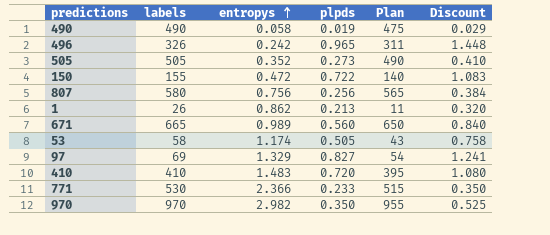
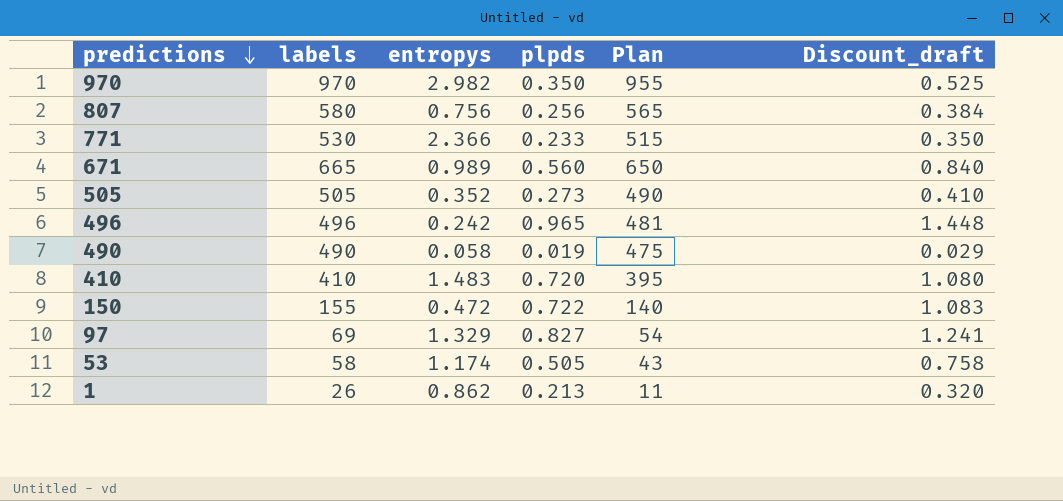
row order: entropys ascending -> predictions descending
column name: Discount -> Discount_draft
496 | labels: 326 -> 496
496 | Plan: 311 -> 481

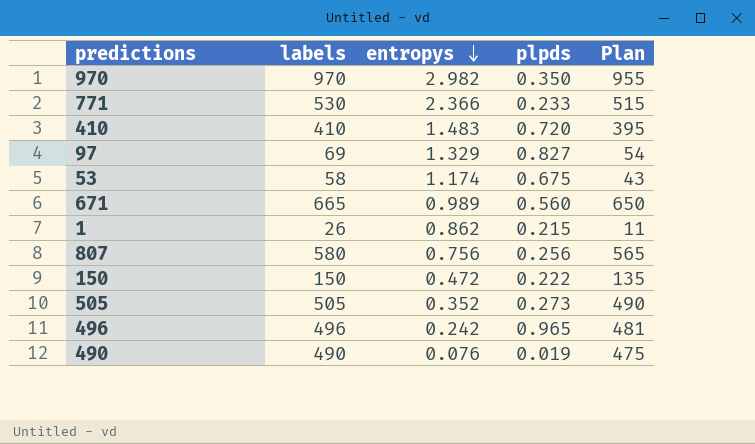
row order: predictions descending -> entropys descending
column Discount_draft | formula: [plpds] * 1.5 -> none
53 | plpds: 0.505 -> 0.675
1 | plpds: 0.213 -> 0.215
150 | labels: 155 -> 150
150 | plpds: 0.722 -> 0.222
150 | Plan: 140 -> 135
490 | entropys: 0.058 -> 0.076

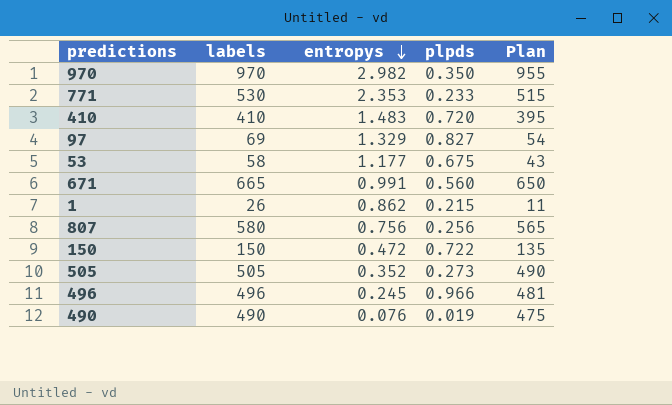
771 | entropys: 2.366 -> 2.353
53 | entropys: 1.174 -> 1.177
671 | entropys: 0.989 -> 0.991
150 | plpds: 0.222 -> 0.722
496 | entropys: 0.242 -> 0.245
496 | plpds: 0.965 -> 0.966

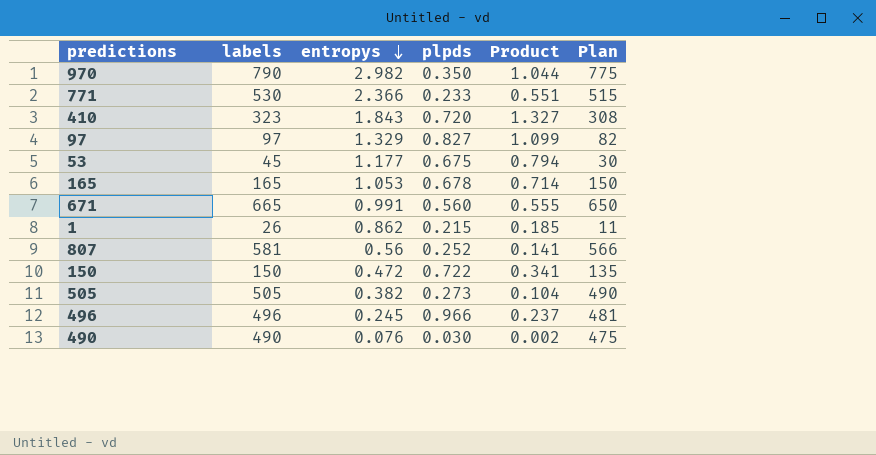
column Product | formula: none -> [entropys] * [plpds]
970 | labels: 970 -> 790
970 | Plan: 955 -> 775
771 | entropys: 2.353 -> 2.366
410 | labels: 410 -> 323
410 | entropys: 1.483 -> 1.843
410 | Plan: 395 -> 308
97 | labels: 69 -> 97
97 | Plan: 54 -> 82
53 | labels: 58 -> 45
53 | Plan: 43 -> 30
row 165: none -> 165 | 1.053 | 0.678 | 0.714 | 150
807 | labels: 580 -> 581
807 | entropys: 0.756 -> 0.56
807 | plpds: 0.256 -> 0.252
807 | Plan: 565 -> 566
505 | entropys: 0.352 -> 0.382
490 | plpds: 0.019 -> 0.030

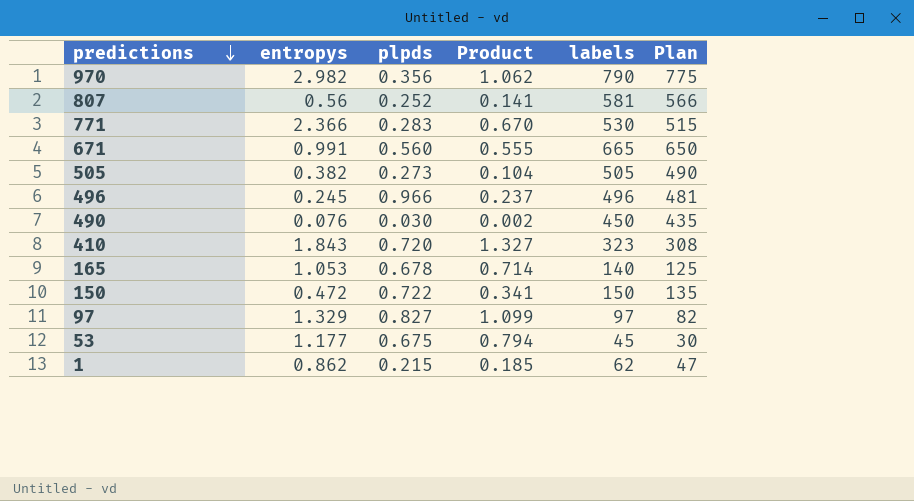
row order: entropys descending -> predictions descending
column labels | position: 2 -> 5
970 | plpds: 0.350 -> 0.356
970 | Product: 1.044 -> 1.062
771 | plpds: 0.233 -> 0.283
771 | Product: 0.551 -> 0.670
490 | labels: 490 -> 450
490 | Plan: 475 -> 435
165 | labels: 165 -> 140
165 | Plan: 150 -> 125
1 | labels: 26 -> 62
1 | Plan: 11 -> 47

